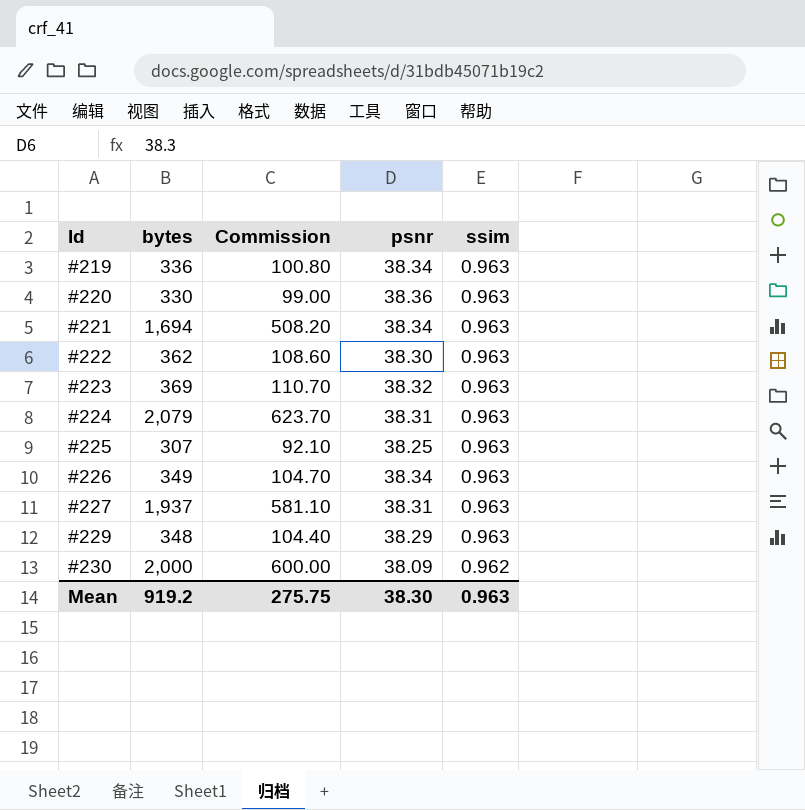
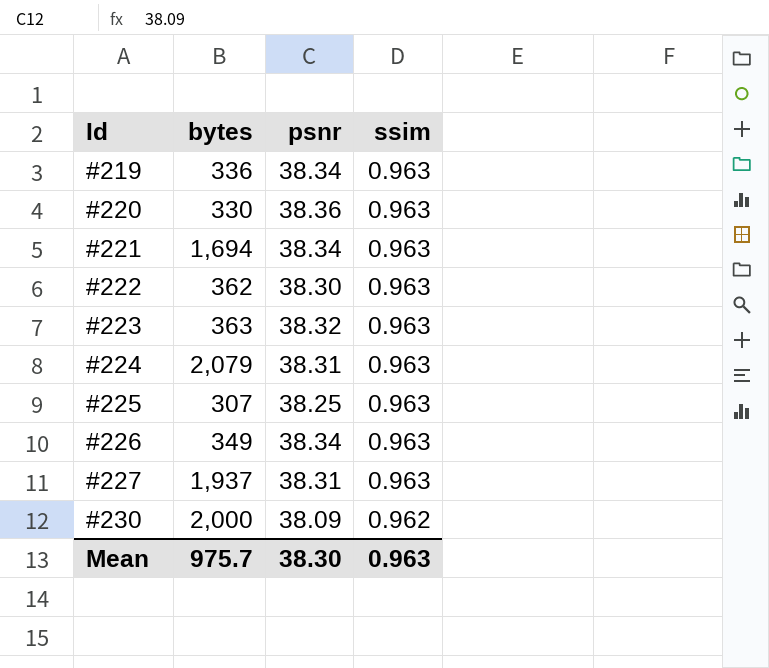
column Commission | formula: [bytes] * 0.3 -> none
row #229: 348 | 104.40 | 38.29 | 0.963 -> none
#223 | bytes: 369 -> 363
Mean | bytes: 919.2 -> 975.7

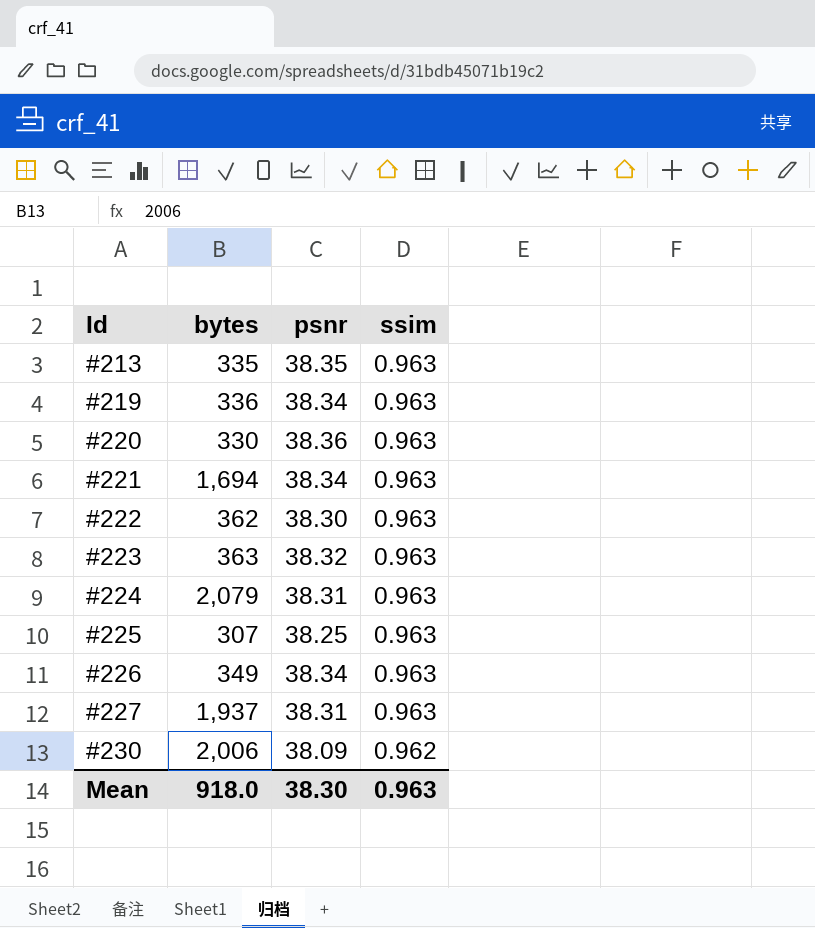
row #213: none -> 335 | 38.35 | 0.963
#230 | bytes: 2,000 -> 2,006
Mean | bytes: 975.7 -> 918.0

